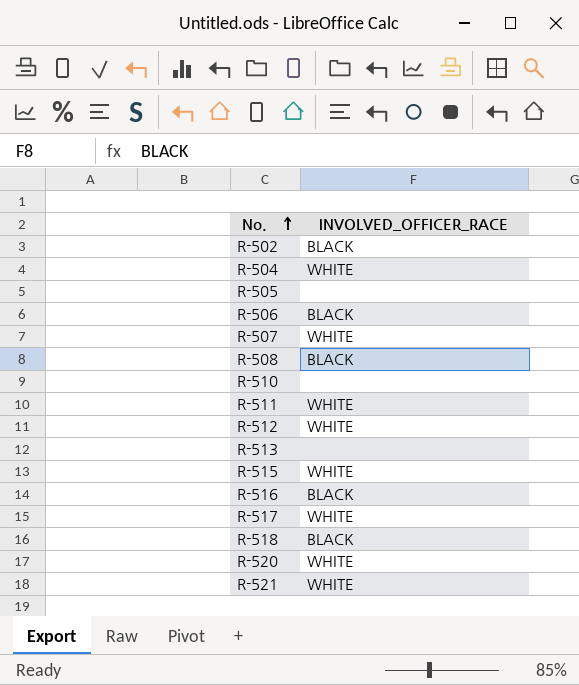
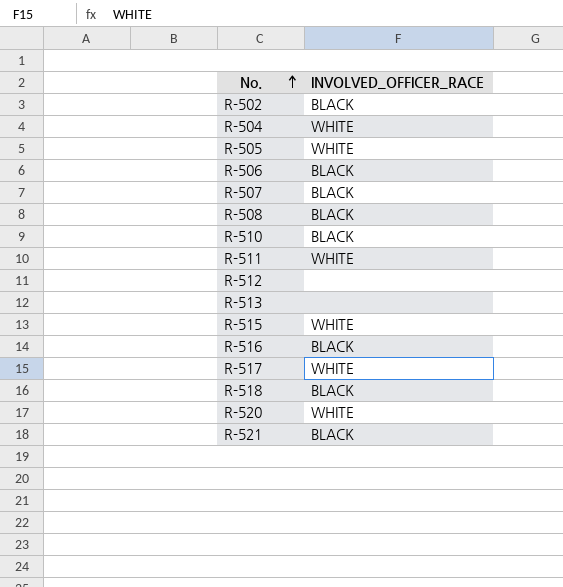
R-505 | INVOLVED_OFFICER_RACE: none -> WHITE
R-507 | INVOLVED_OFFICER_RACE: WHITE -> BLACK
R-510 | INVOLVED_OFFICER_RACE: none -> BLACK
R-512 | INVOLVED_OFFICER_RACE: WHITE -> none
R-521 | INVOLVED_OFFICER_RACE: WHITE -> BLACK

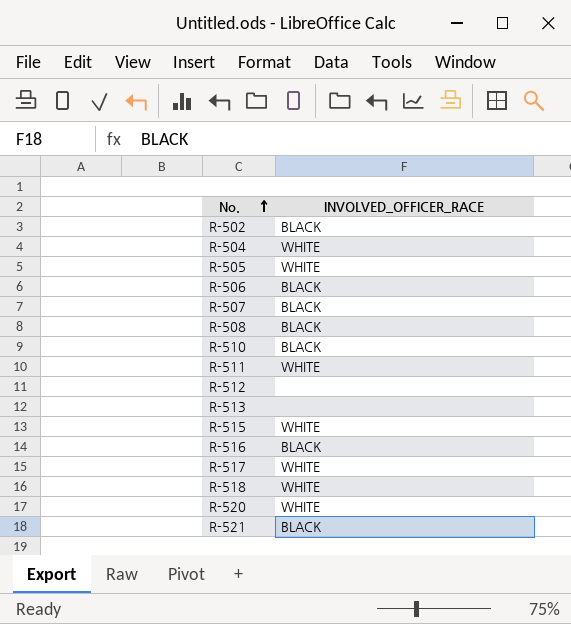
R-518 | INVOLVED_OFFICER_RACE: BLACK -> WHITE

